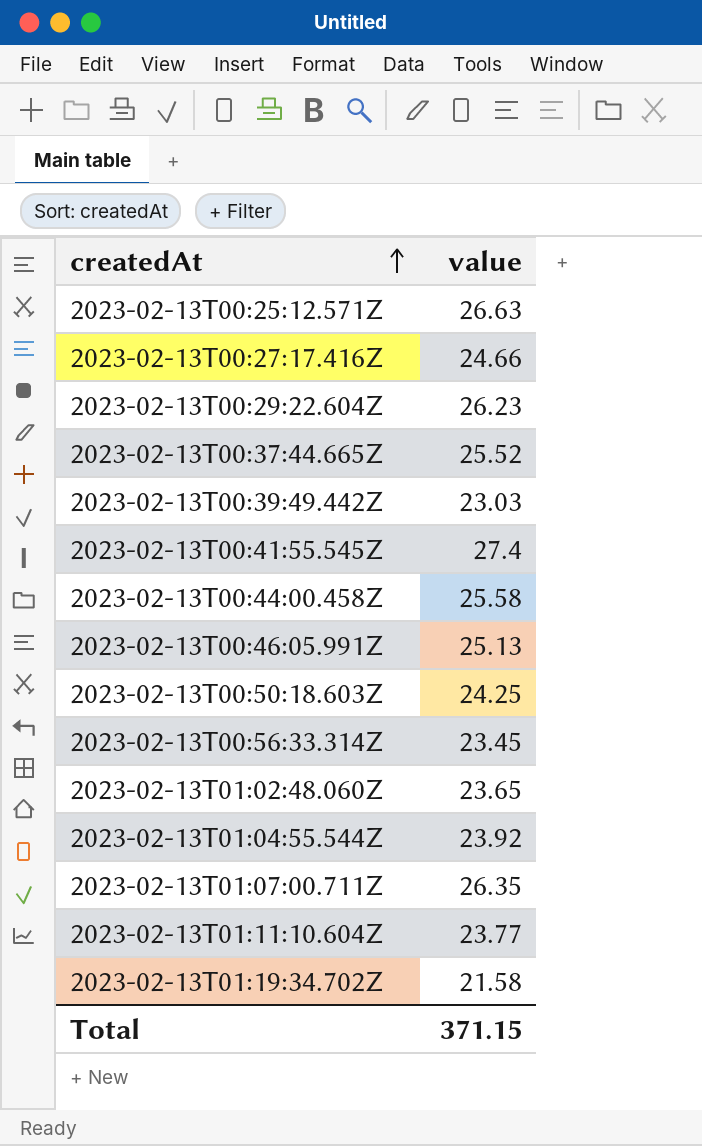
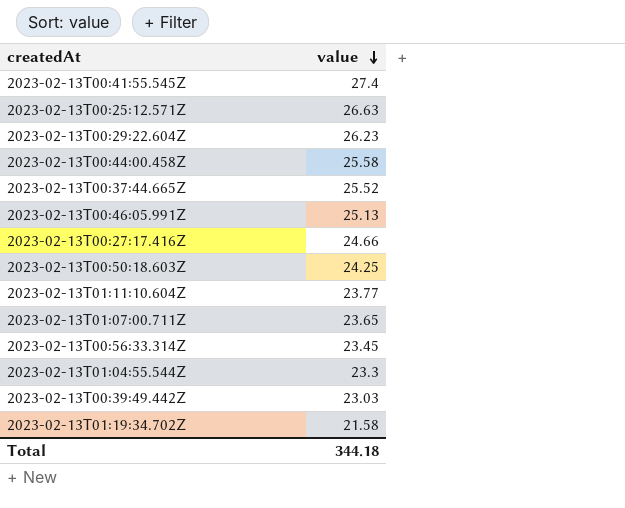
row order: createdAt ascending -> value descending
row 2023-02-13T01:02:48.060Z: 23.65 -> none
2023-02-13T01:07:00.711Z | value: 26.35 -> 23.65
2023-02-13T01:04:55.544Z | value: 23.92 -> 23.3
Total | value: 371.15 -> 344.18

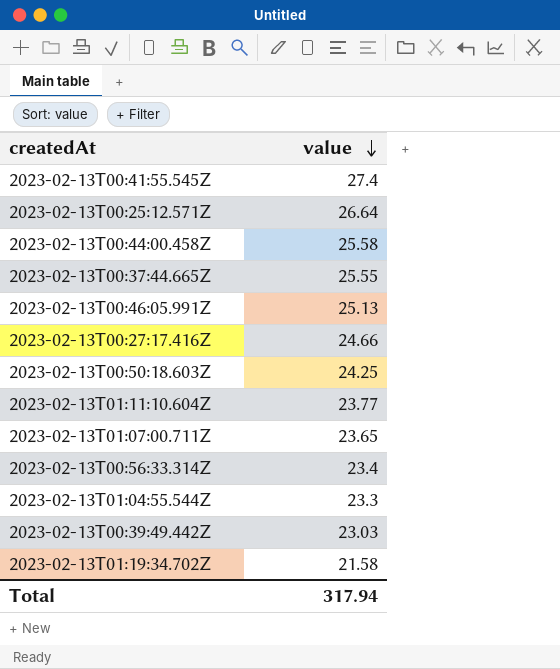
row 2023-02-13T00:29:22.604Z: 26.23 -> none
2023-02-13T00:25:12.571Z | value: 26.63 -> 26.64
2023-02-13T00:37:44.665Z | value: 25.52 -> 25.55
2023-02-13T00:56:33.314Z | value: 23.45 -> 23.4
Total | value: 344.18 -> 317.94

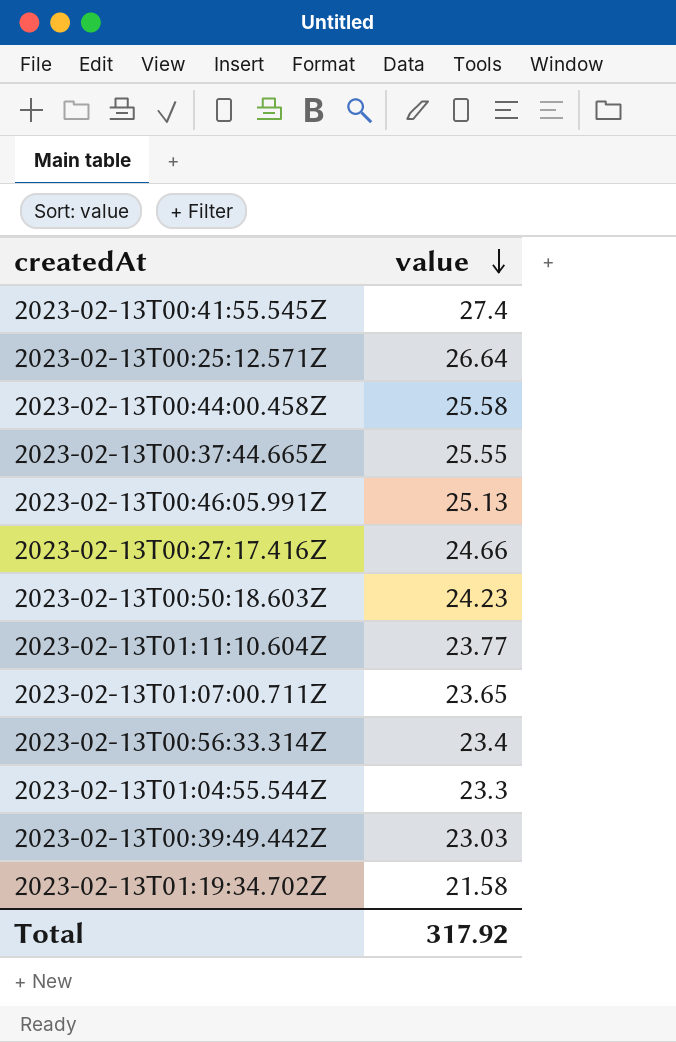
2023-02-13T00:50:18.603Z | value: 24.25 -> 24.23
Total | value: 317.94 -> 317.92

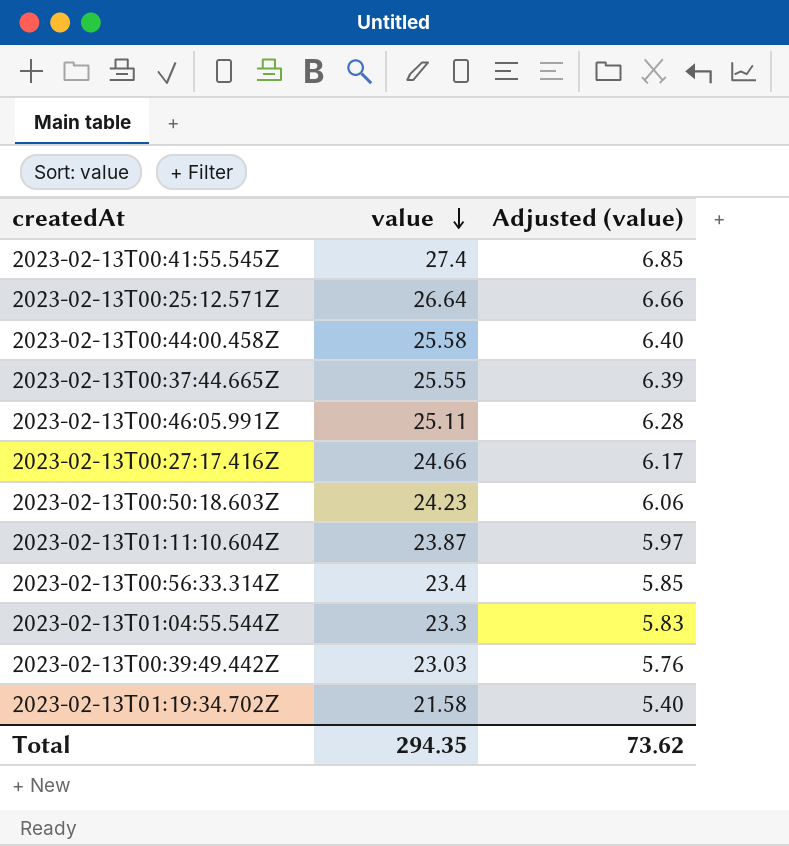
column Adjusted (value) | formula: none -> [value] * 0.25
row 2023-02-13T01:07:00.711Z: 23.65 -> none
2023-02-13T00:46:05.991Z | value: 25.13 -> 25.11
2023-02-13T01:11:10.604Z | value: 23.77 -> 23.87
Total | value: 317.92 -> 294.35

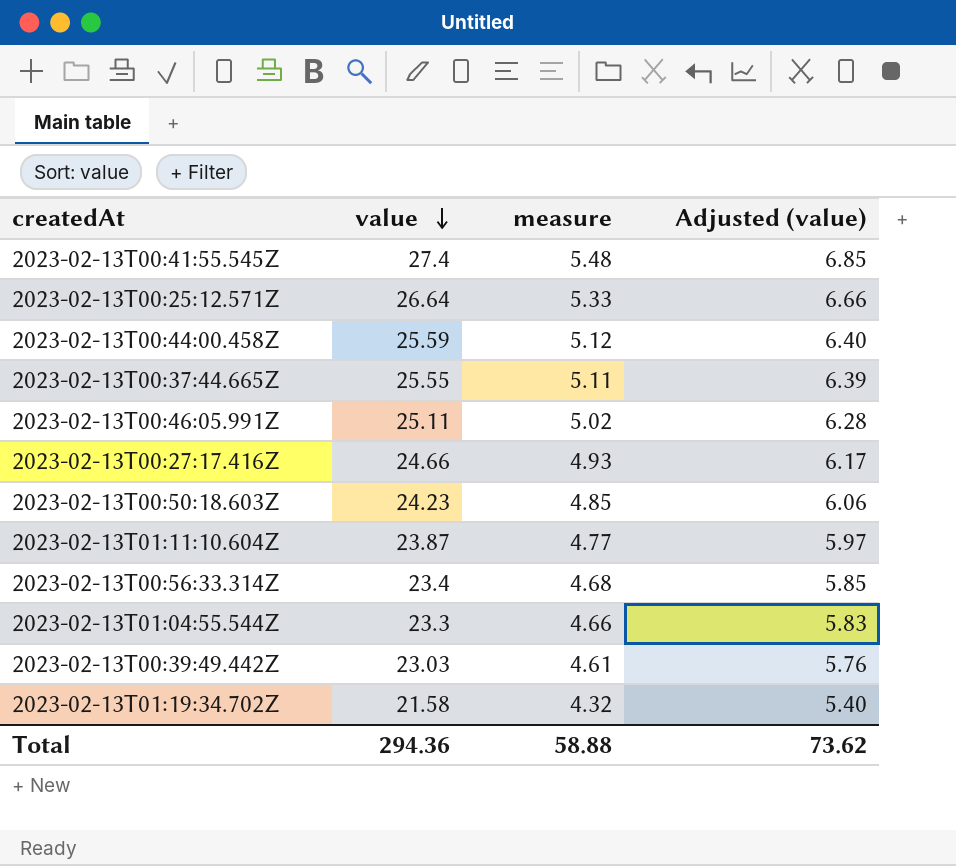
column measure | formula: none -> [value] * 0.2
2023-02-13T00:44:00.458Z | value: 25.58 -> 25.59
Total | value: 294.35 -> 294.36

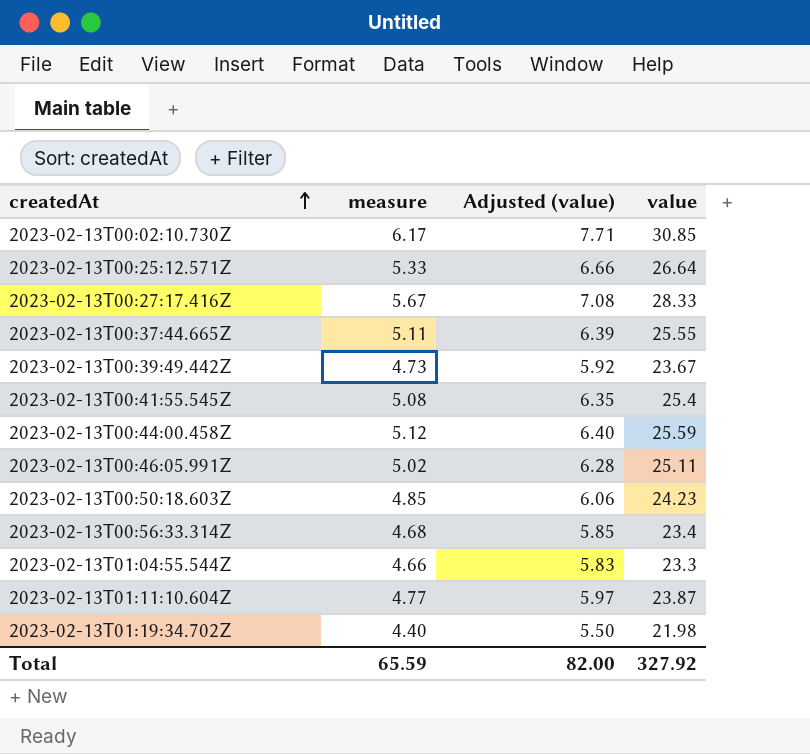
row order: value descending -> createdAt ascending
column value | position: 2 -> 4
row 2023-02-13T00:02:10.730Z: none -> 6.17 | 7.71 | 30.85
2023-02-13T00:27:17.416Z | measure: 4.93 -> 5.67
2023-02-13T00:27:17.416Z | Adjusted (value): 6.17 -> 7.08
2023-02-13T00:27:17.416Z | value: 24.66 -> 28.33
2023-02-13T00:39:49.442Z | measure: 4.61 -> 4.73
2023-02-13T00:39:49.442Z | Adjusted (value): 5.76 -> 5.92
2023-02-13T00:39:49.442Z | value: 23.03 -> 23.67
2023-02-13T00:41:55.545Z | measure: 5.48 -> 5.08
2023-02-13T00:41:55.545Z | Adjusted (value): 6.85 -> 6.35
2023-02-13T00:41:55.545Z | value: 27.4 -> 25.4
2023-02-13T01:19:34.702Z | measure: 4.32 -> 4.40
2023-02-13T01:19:34.702Z | Adjusted (value): 5.40 -> 5.50
2023-02-13T01:19:34.702Z | value: 21.58 -> 21.98
Total | measure: 58.88 -> 65.59
Total | Adjusted (value): 73.62 -> 82.00
Total | value: 294.36 -> 327.92

